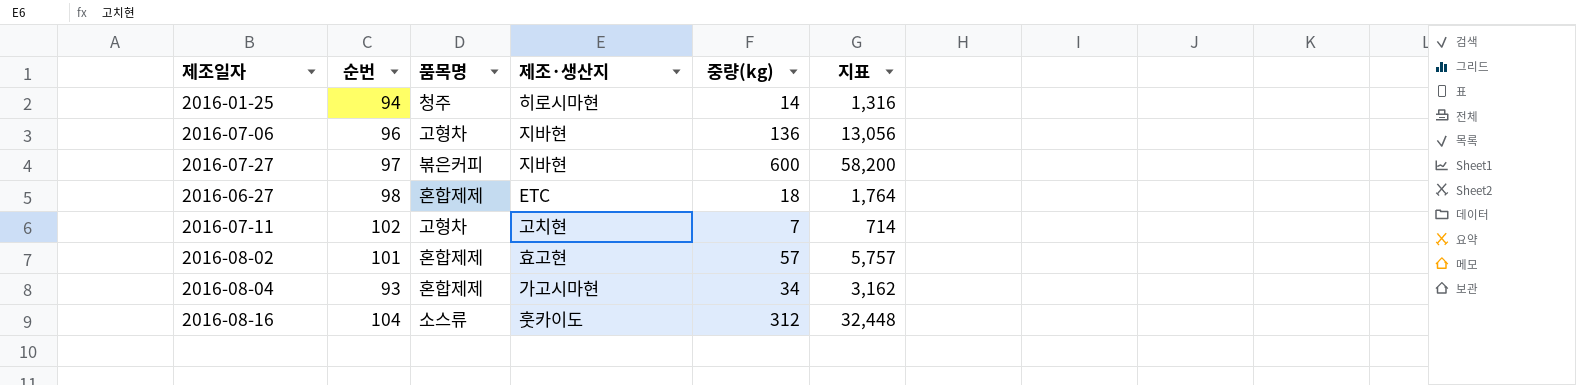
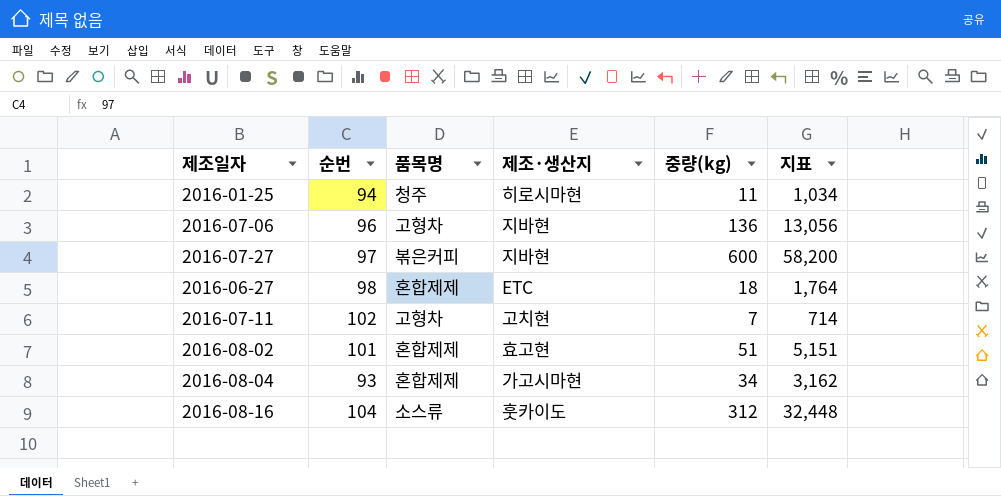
2016-01-25 | 중량(kg): 14 -> 11
2016-01-25 | 지표: 1,316 -> 1,034
2016-08-02 | 중량(kg): 57 -> 51
2016-08-02 | 지표: 5,757 -> 5,151

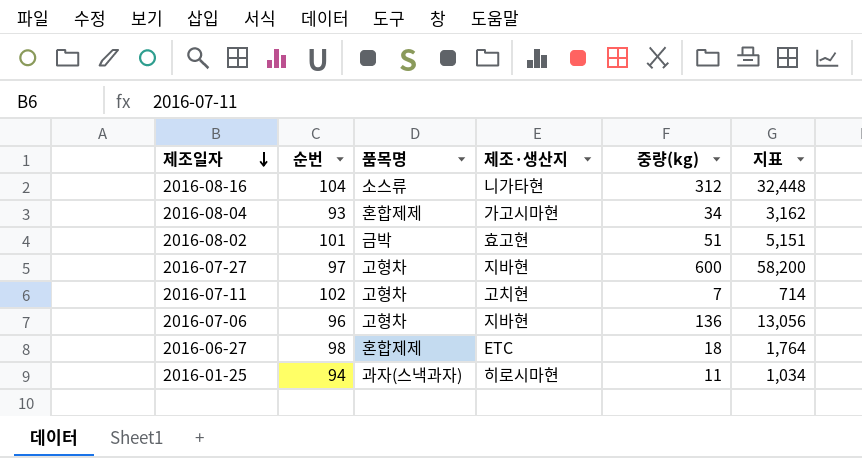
row order: none -> 제조일자 descending
2016-08-16 | 제조·생산지: 훗카이도 -> 니가타현
2016-08-02 | 품목명: 혼합제제 -> 금박
2016-07-27 | 품목명: 볶은커피 -> 고형차
2016-01-25 | 품목명: 청주 -> 과자(스낵과자)

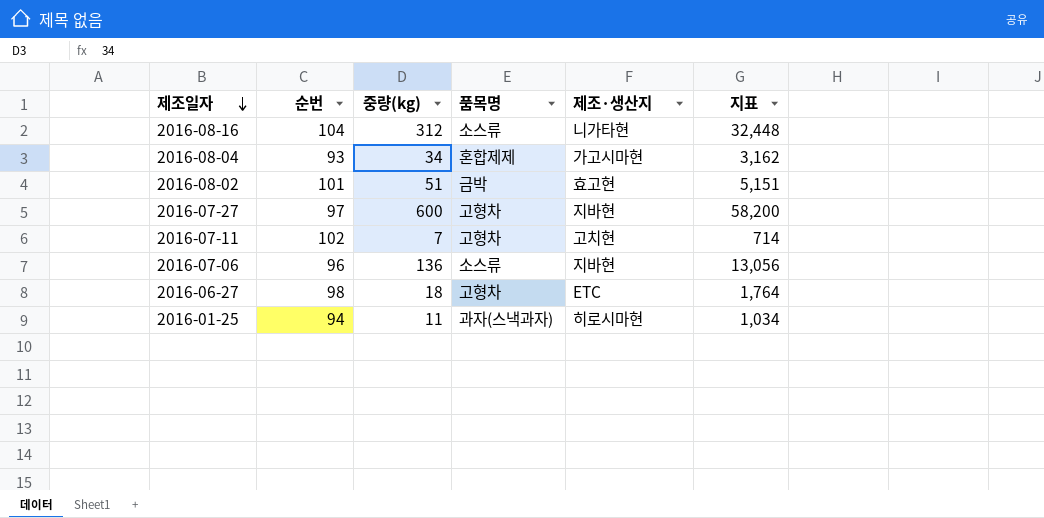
column 중량(kg) | position: 5 -> 3
2016-07-06 | 품목명: 고형차 -> 소스류
2016-06-27 | 품목명: 혼합제제 -> 고형차

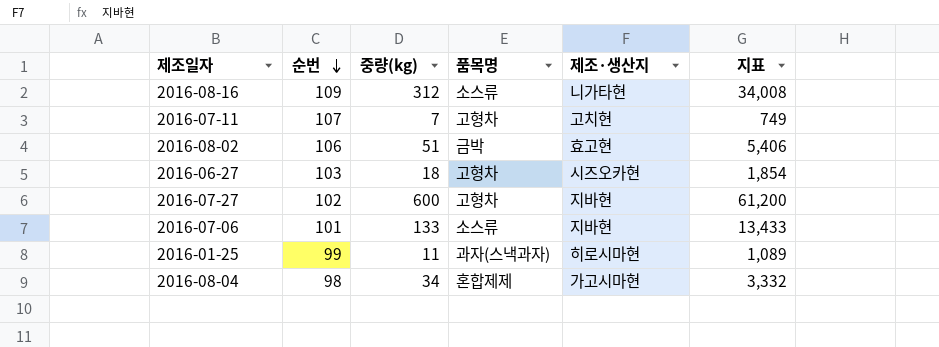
row order: 제조일자 descending -> 순번 descending
2016-08-16 | 순번: 104 -> 109
2016-08-16 | 지표: 32,448 -> 34,008
2016-07-11 | 순번: 102 -> 107
2016-07-11 | 지표: 714 -> 749
2016-08-02 | 순번: 101 -> 106
2016-08-02 | 지표: 5,151 -> 5,406
2016-06-27 | 순번: 98 -> 103
2016-06-27 | 제조·생산지: ETC -> 시즈오카현
2016-06-27 | 지표: 1,764 -> 1,854
2016-07-27 | 순번: 97 -> 102
2016-07-27 | 지표: 58,200 -> 61,200
2016-07-06 | 순번: 96 -> 101
2016-07-06 | 중량(kg): 136 -> 133
2016-07-06 | 지표: 13,056 -> 13,433
2016-01-25 | 순번: 94 -> 99
2016-01-25 | 지표: 1,034 -> 1,089
2016-08-04 | 순번: 93 -> 98
2016-08-04 | 지표: 3,162 -> 3,332

